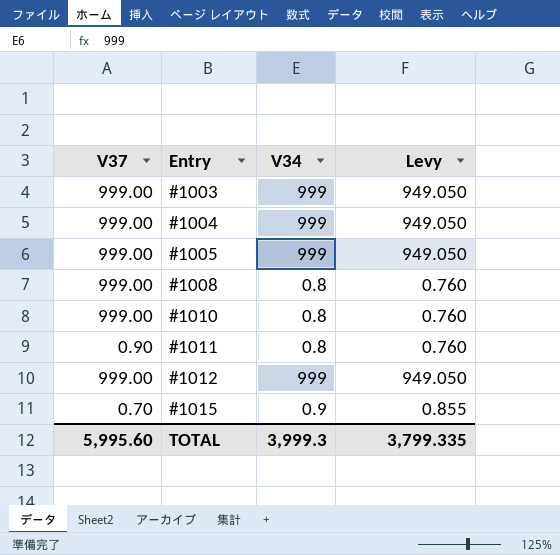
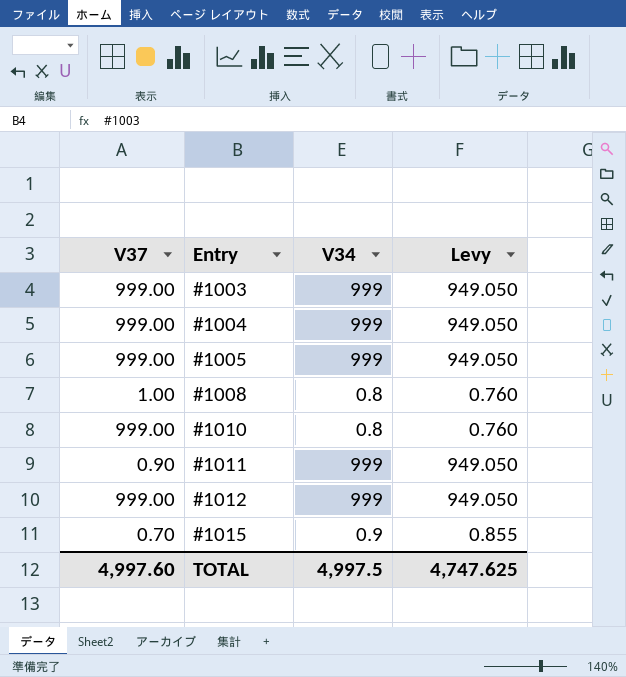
#1008 | V37: 999.00 -> 1.00
#1011 | V34: 0.8 -> 999
#1011 | Levy: 0.760 -> 949.050
TOTAL | V37: 5,995.60 -> 4,997.60
TOTAL | V34: 3,999.3 -> 4,997.5
TOTAL | Levy: 3,799.335 -> 4,747.625

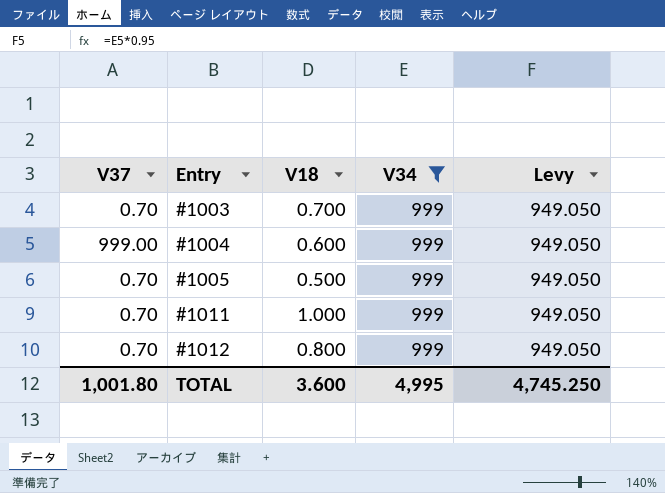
filter: none -> V34 = 999
column V18 | position: none -> 3
#1003 | V37: 999.00 -> 0.70
#1005 | V37: 999.00 -> 0.70
#1011 | V37: 0.90 -> 0.70
#1012 | V37: 999.00 -> 0.70
TOTAL | V37: 4,997.60 -> 1,001.80
TOTAL | V34: 4,997.5 -> 4,995
TOTAL | Levy: 4,747.625 -> 4,745.250

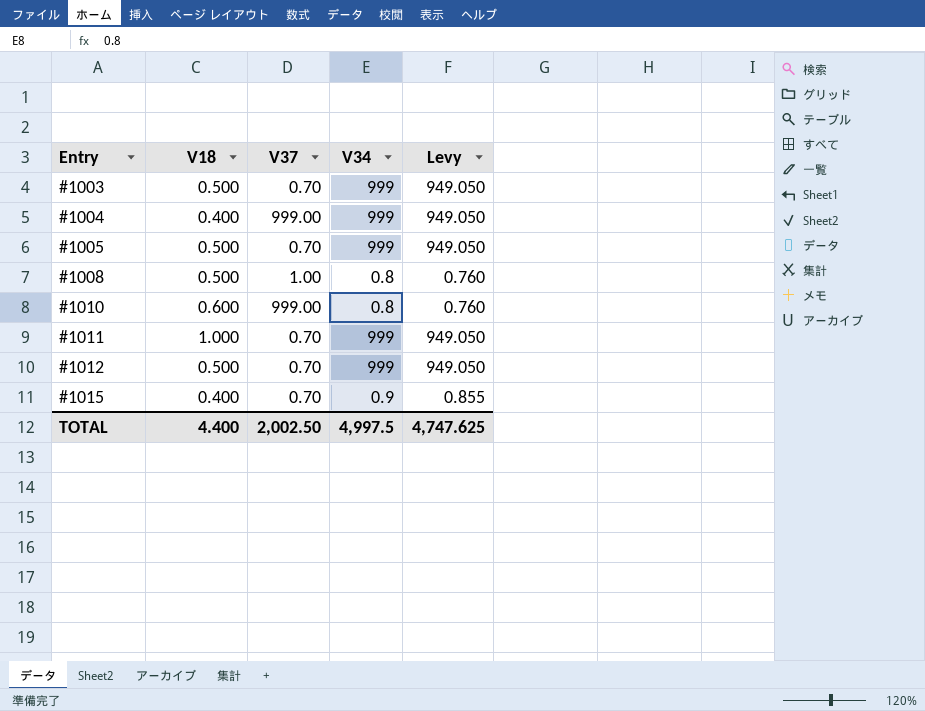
filter: V34 = 999 -> none
column V37 | position: 1 -> 3
#1003 | V18: 0.700 -> 0.500
#1004 | V18: 0.600 -> 0.400
#1012 | V18: 0.800 -> 0.500
TOTAL | V18: 3.600 -> 4.400
TOTAL | V37: 1,001.80 -> 2,002.50
TOTAL | V34: 4,995 -> 4,997.5
TOTAL | Levy: 4,745.250 -> 4,747.625

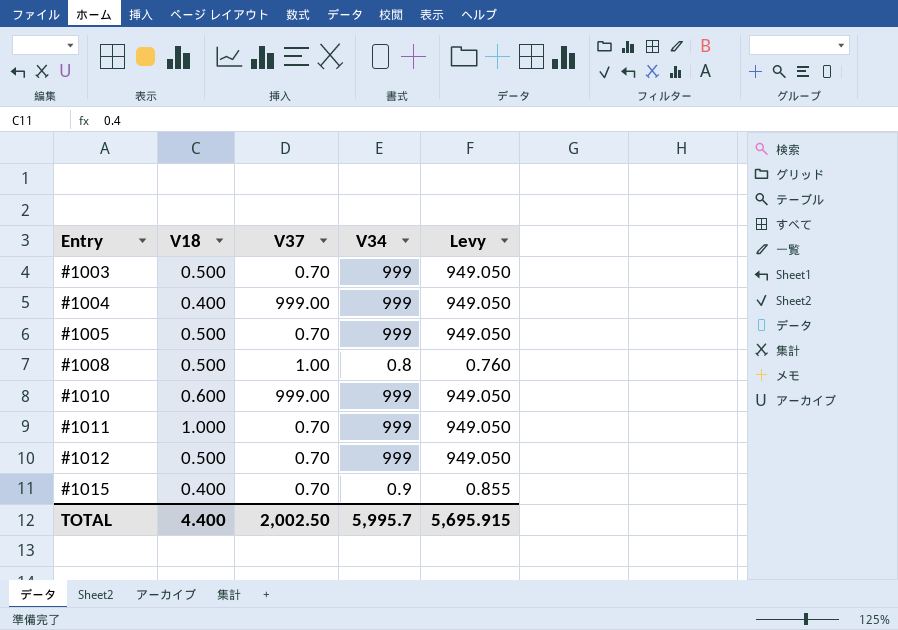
#1010 | V34: 0.8 -> 999
#1010 | Levy: 0.760 -> 949.050
TOTAL | V34: 4,997.5 -> 5,995.7
TOTAL | Levy: 4,747.625 -> 5,695.915

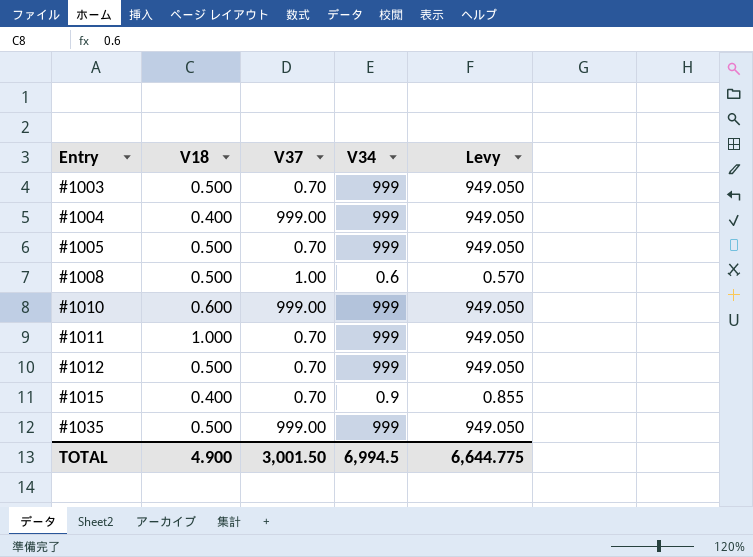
#1008 | V34: 0.8 -> 0.6
#1008 | Levy: 0.760 -> 0.570
row #1035: none -> 0.500 | 999.00 | 999 | 949.050
TOTAL | V18: 4.400 -> 4.900
TOTAL | V37: 2,002.50 -> 3,001.50
TOTAL | V34: 5,995.7 -> 6,994.5
TOTAL | Levy: 5,695.915 -> 6,644.775

